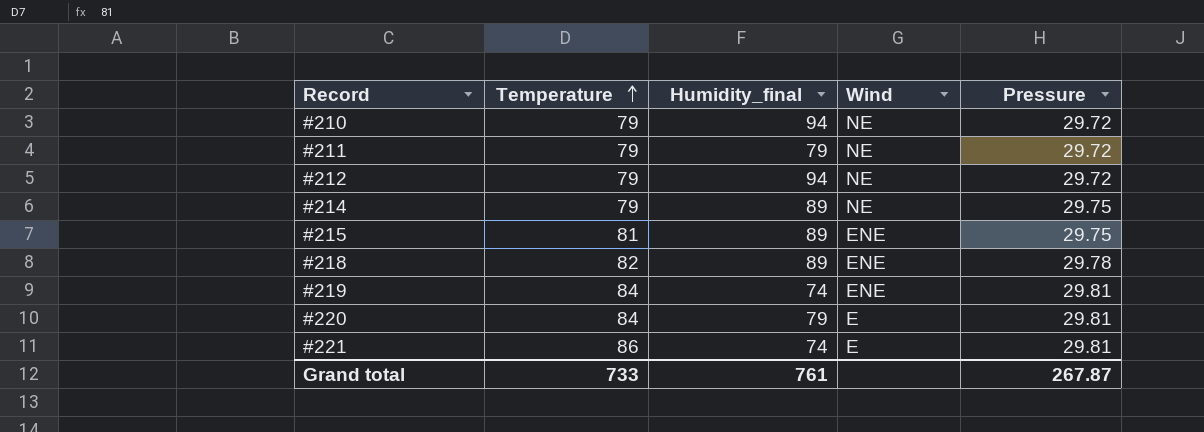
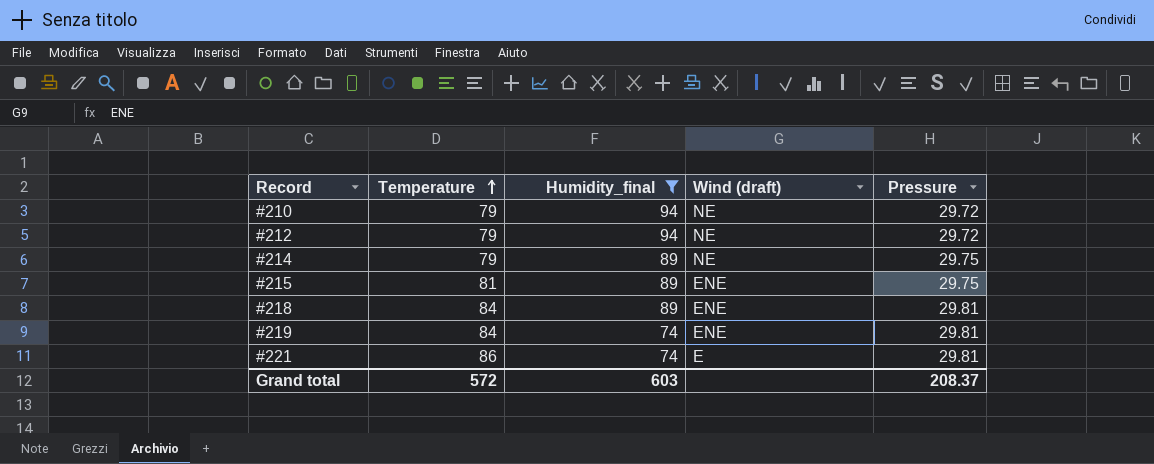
filter: none -> Humidity_final != 79
column name: Wind -> Wind (draft)
#218 | Temperature: 82 -> 84
#218 | Pressure: 29.78 -> 29.81
Grand total | Temperature: 733 -> 572
Grand total | Humidity_final: 761 -> 603
Grand total | Pressure: 267.87 -> 208.37

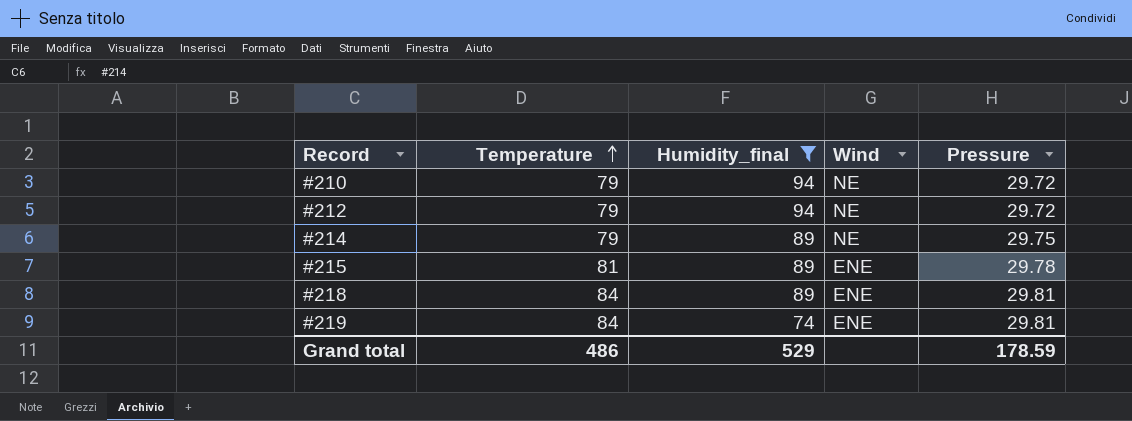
column name: Wind (draft) -> Wind
row #221: 86 | 74 | E | 29.81 -> none
#215 | Pressure: 29.75 -> 29.78
Grand total | Temperature: 572 -> 486
Grand total | Humidity_final: 603 -> 529
Grand total | Pressure: 208.37 -> 178.59

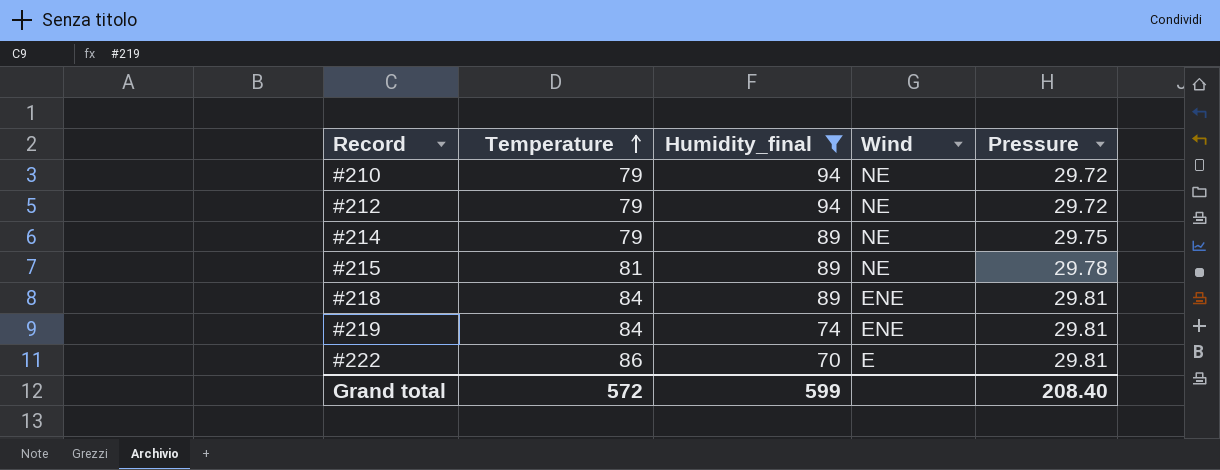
#215 | Wind: ENE -> NE
row #222: none -> 86 | 70 | E | 29.81
Grand total | Temperature: 486 -> 572
Grand total | Humidity_final: 529 -> 599
Grand total | Pressure: 178.59 -> 208.40

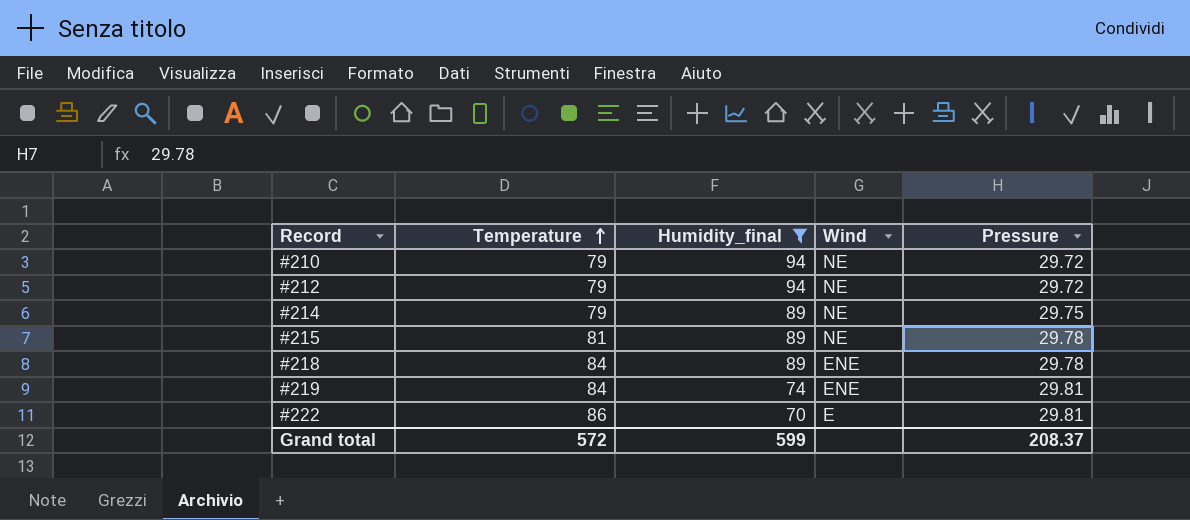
#218 | Pressure: 29.81 -> 29.78
Grand total | Pressure: 208.40 -> 208.37

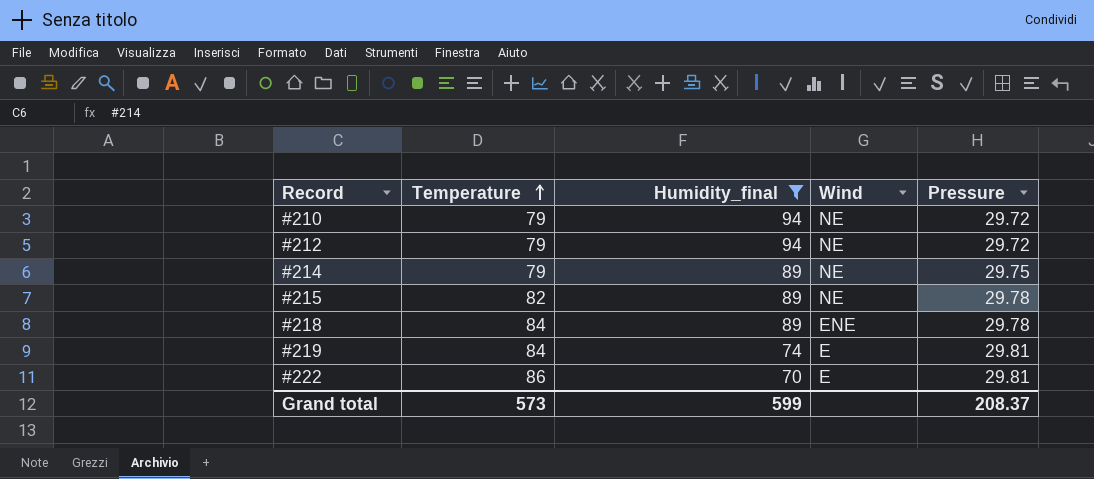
#215 | Temperature: 81 -> 82
#219 | Wind: ENE -> E
Grand total | Temperature: 572 -> 573

